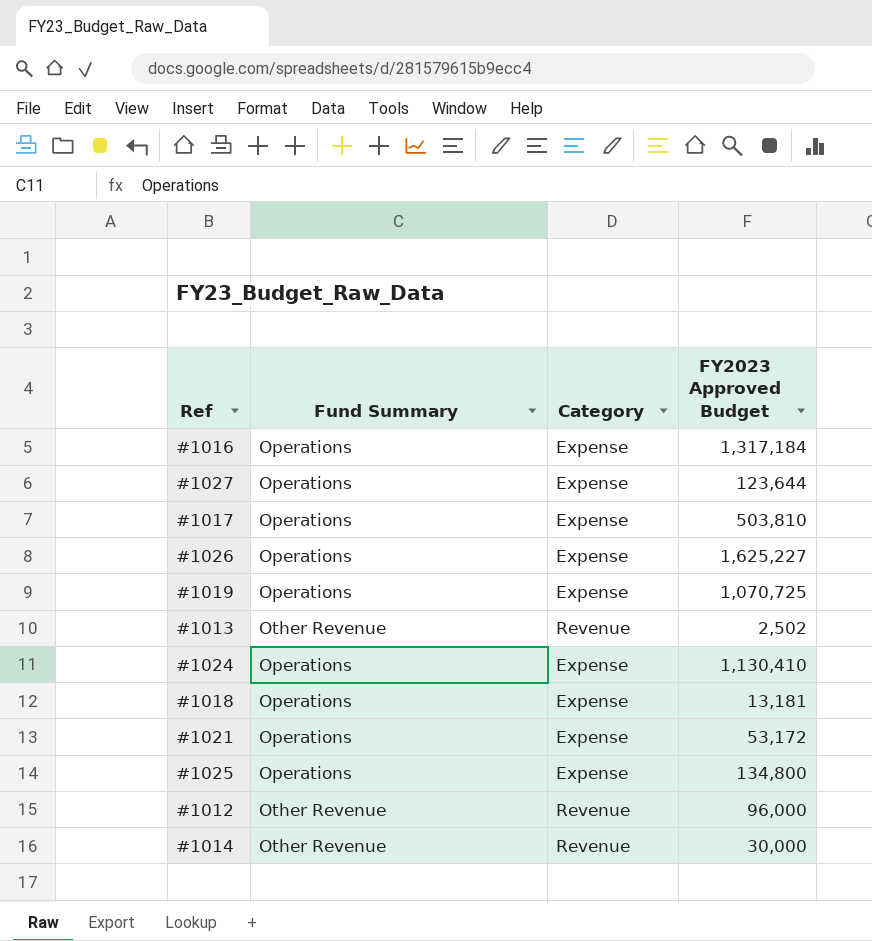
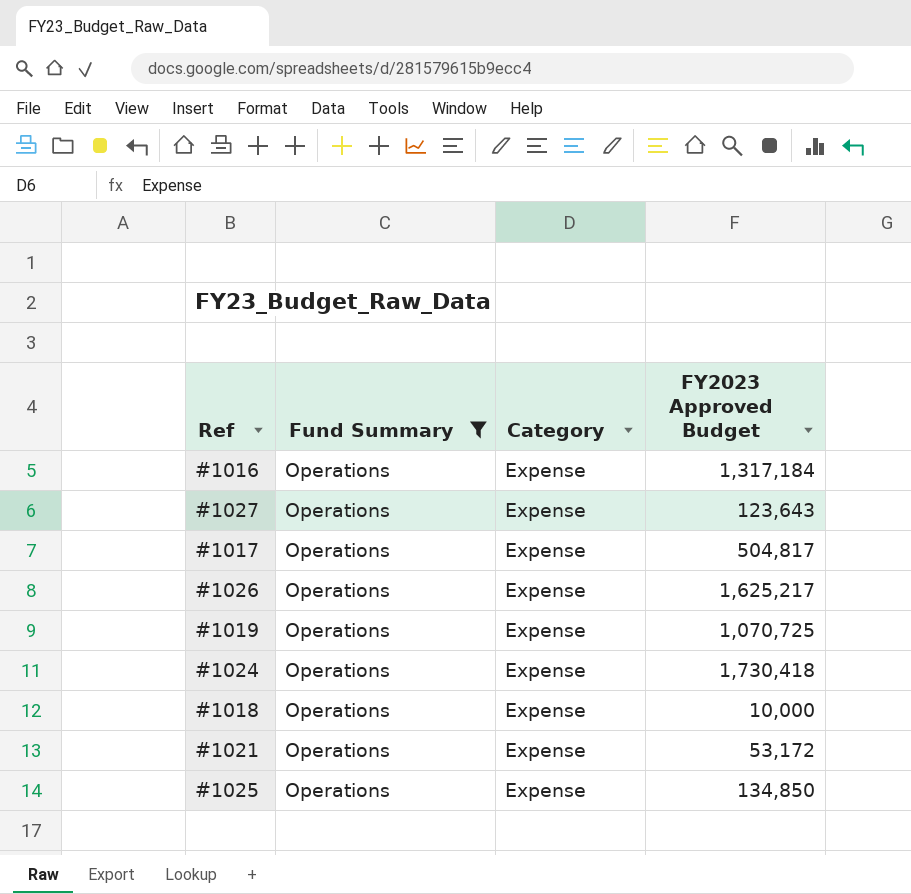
filter: none -> Fund Summary = Operations
#1027 | FY2023 Approved Budget: 123,644 -> 123,643
#1017 | FY2023 Approved Budget: 503,810 -> 504,817
#1026 | FY2023 Approved Budget: 1,625,227 -> 1,625,217
#1024 | FY2023 Approved Budget: 1,130,410 -> 1,730,418
#1018 | FY2023 Approved Budget: 13,181 -> 10,000
#1025 | FY2023 Approved Budget: 134,800 -> 134,850

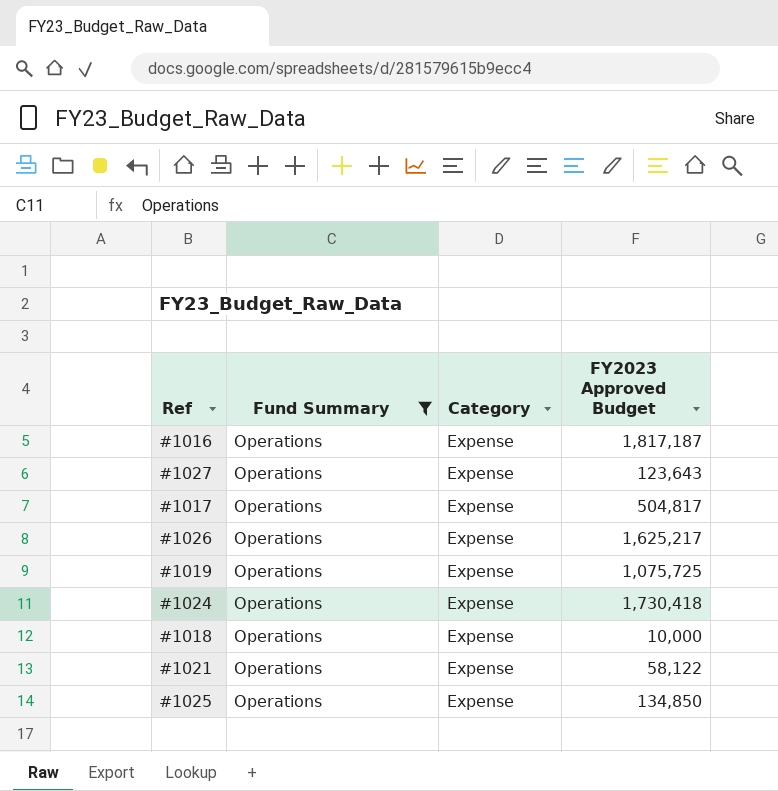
#1016 | FY2023 Approved Budget: 1,317,184 -> 1,817,187
#1019 | FY2023 Approved Budget: 1,070,725 -> 1,075,725
#1021 | FY2023 Approved Budget: 53,172 -> 58,122

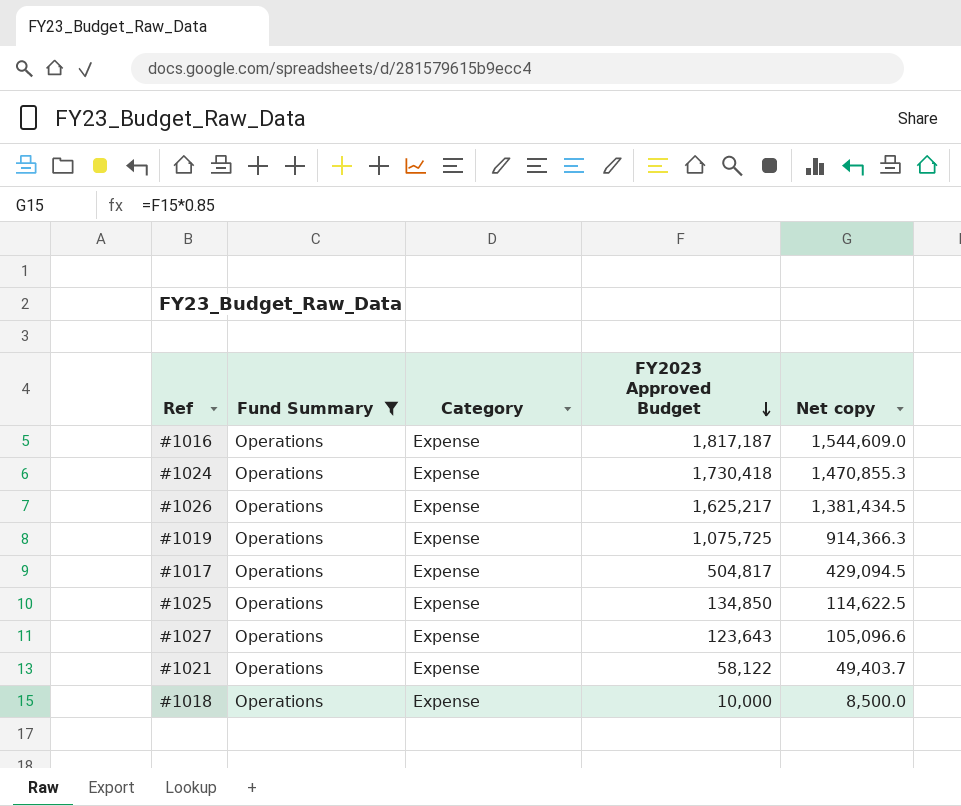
row order: none -> FY2023 Approved Budget descending
column Net copy | formula: none -> [FY2023 Approved Budget] * 0.85

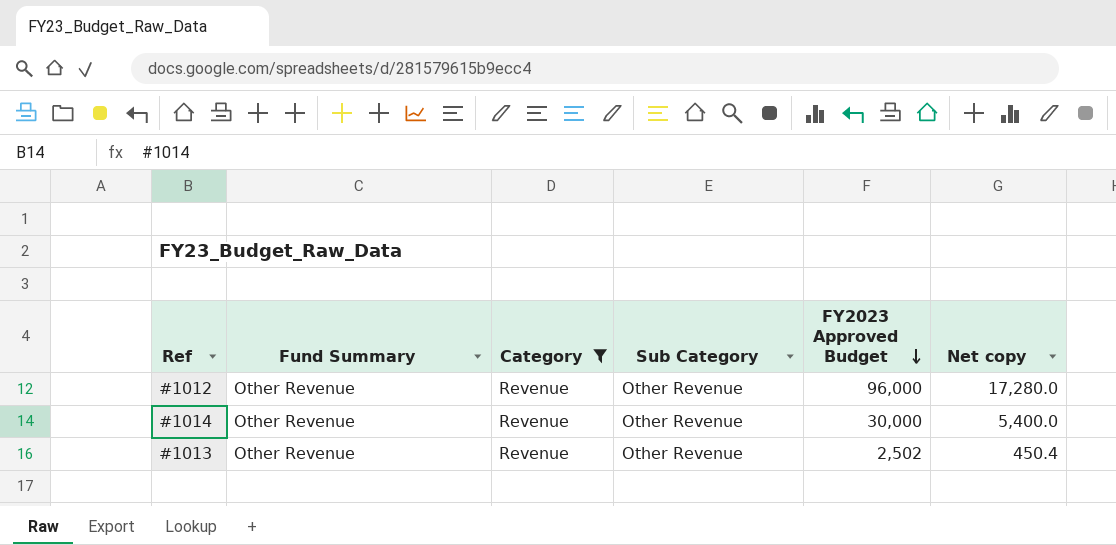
filter: Fund Summary = Operations -> Category = Revenue
column Sub Category | position: none -> 4
column Net copy | formula: [FY2023 Approved Budget] * 0.85 -> [FY2023 Approved Budget] * 0.18

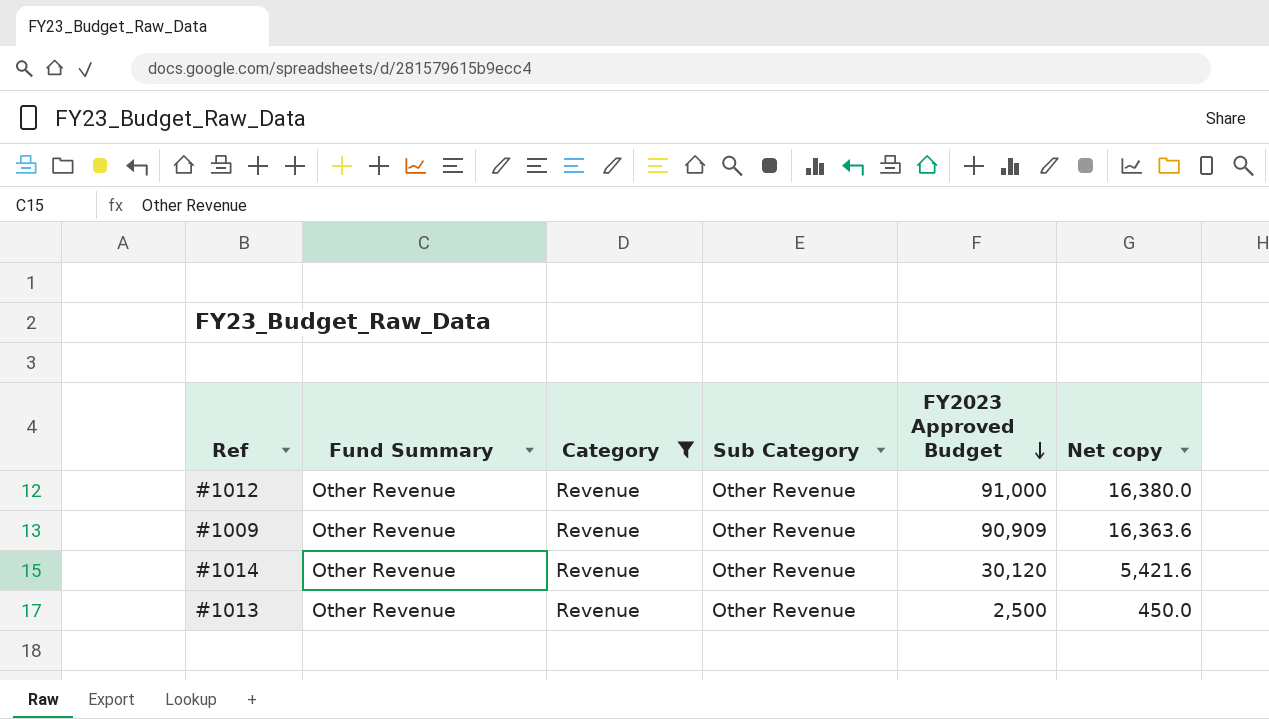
#1012 | FY2023 Approved Budget: 96,000 -> 91,000
#1012 | Net copy: 17,280.0 -> 16,380.0
row #1009: none -> Other Revenue | Revenue | Other Revenue | 90,909 | 16,363.6
#1014 | FY2023 Approved Budget: 30,000 -> 30,120
#1014 | Net copy: 5,400.0 -> 5,421.6
#1013 | FY2023 Approved Budget: 2,502 -> 2,500
#1013 | Net copy: 450.4 -> 450.0

